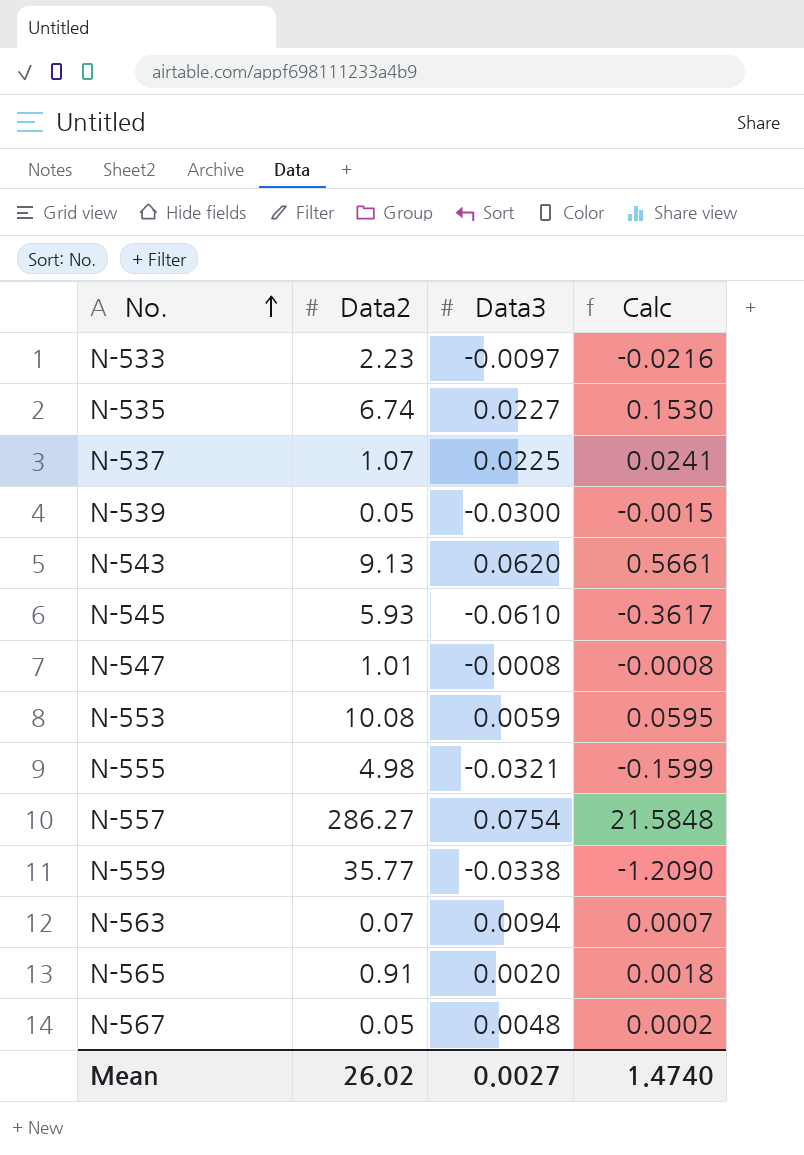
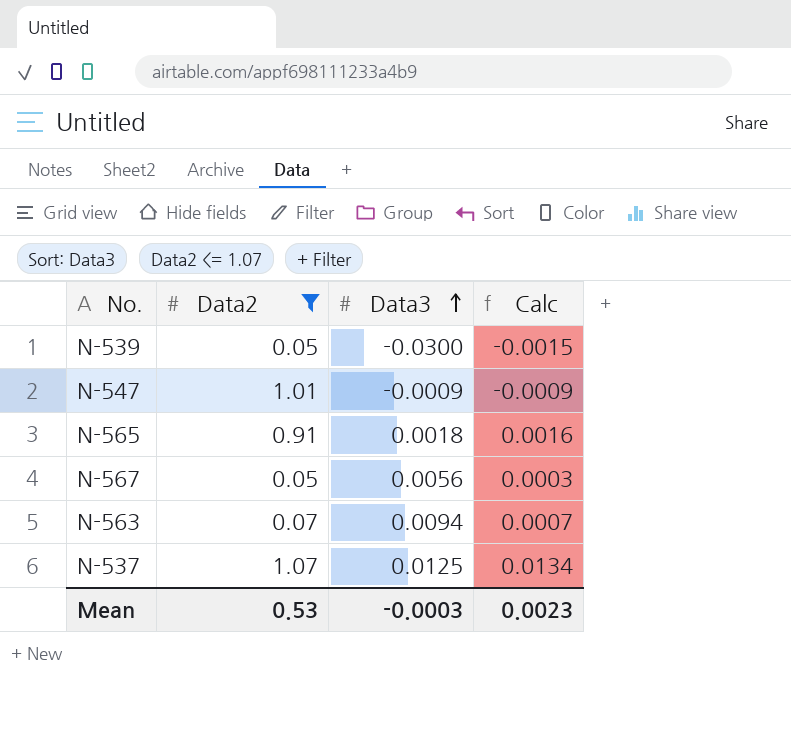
filter: none -> Data2 <= 1.07
row order: No. ascending -> Data3 ascending
N-547 | Data3: -0.0008 -> -0.0009
N-547 | Calc: -0.0008 -> -0.0009
N-565 | Data3: 0.0020 -> 0.0018
N-565 | Calc: 0.0018 -> 0.0016
N-567 | Data3: 0.0048 -> 0.0056
N-567 | Calc: 0.0002 -> 0.0003
N-537 | Data3: 0.0225 -> 0.0125
N-537 | Calc: 0.0241 -> 0.0134
Mean | Data2: 26.02 -> 0.53
Mean | Data3: 0.0027 -> -0.0003
Mean | Calc: 1.4740 -> 0.0023

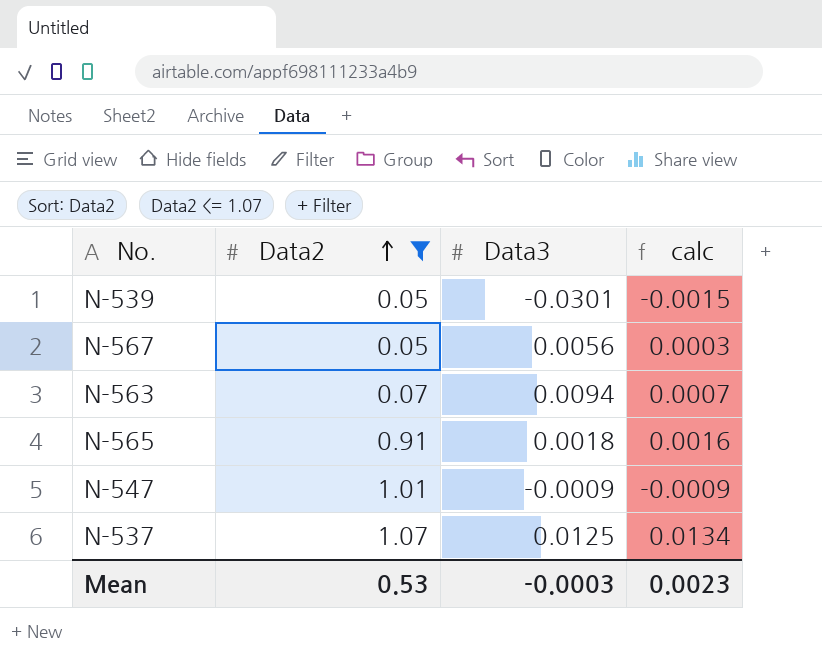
row order: Data3 ascending -> Data2 ascending
column name: Calc -> calc
N-539 | Data3: -0.0300 -> -0.0301

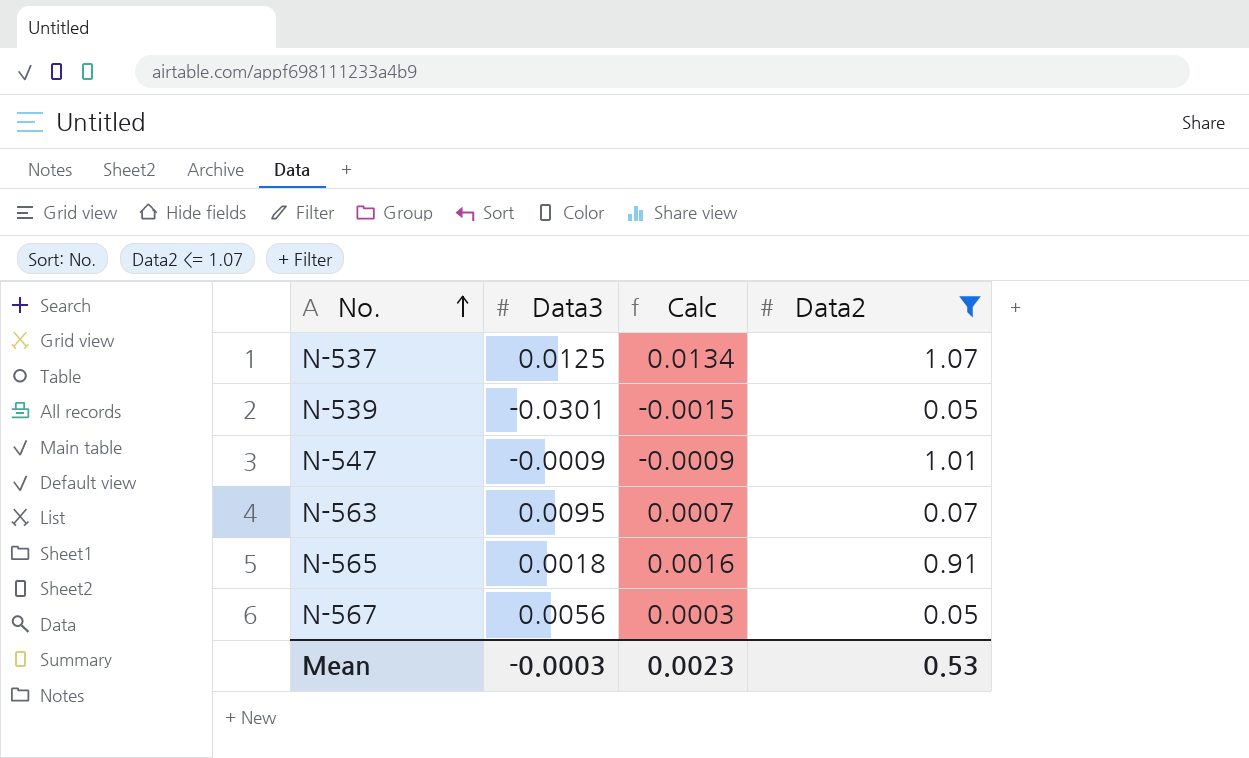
row order: Data2 ascending -> No. ascending
column name: calc -> Calc
column Data2 | position: 2 -> 4
N-563 | Data3: 0.0094 -> 0.0095

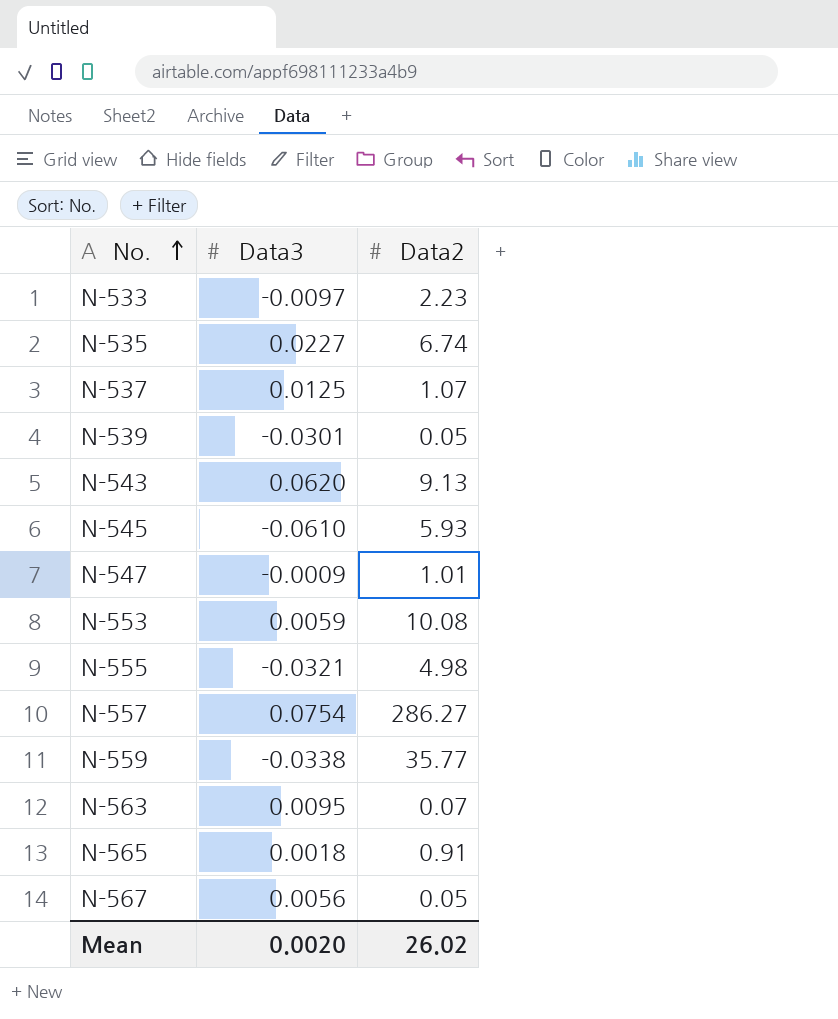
filter: Data2 <= 1.07 -> none
column Calc | formula: [Data3] * [Data2] -> none
Mean | Data3: -0.0003 -> 0.0020
Mean | Data2: 0.53 -> 26.02

